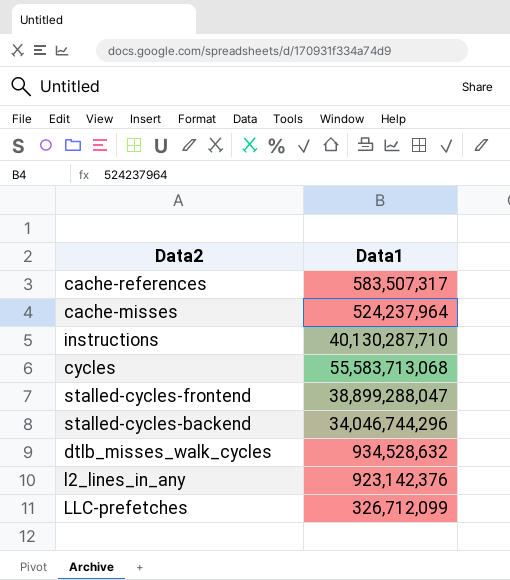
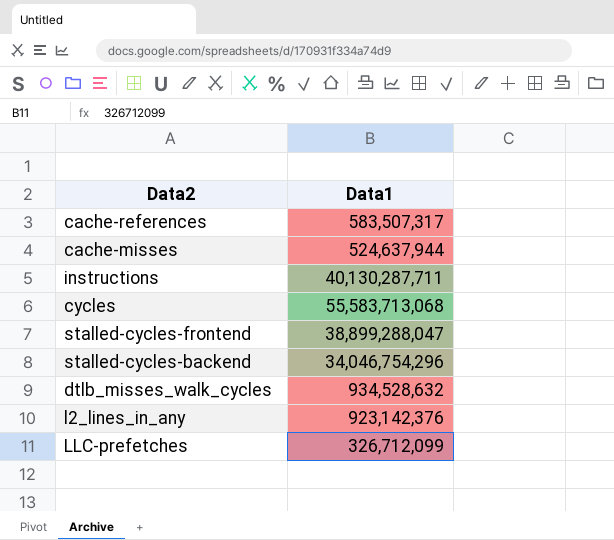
cache-misses | Data1: 524,237,964 -> 524,637,944
instructions | Data1: 40,130,287,710 -> 40,130,287,711
stalled-cycles-backend | Data1: 34,046,744,296 -> 34,046,754,296

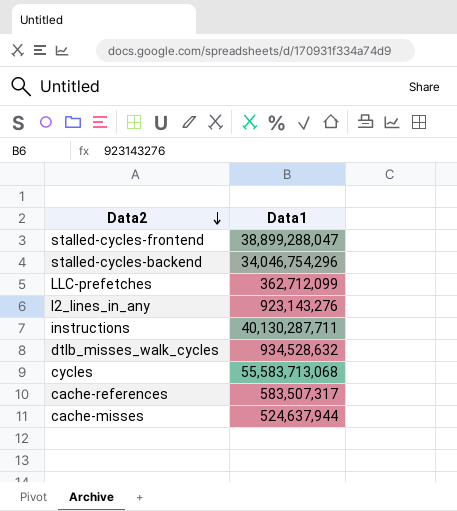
row order: none -> Data2 descending
LLC-prefetches | Data1: 326,712,099 -> 362,712,099
l2_lines_in_any | Data1: 923,142,376 -> 923,143,276

